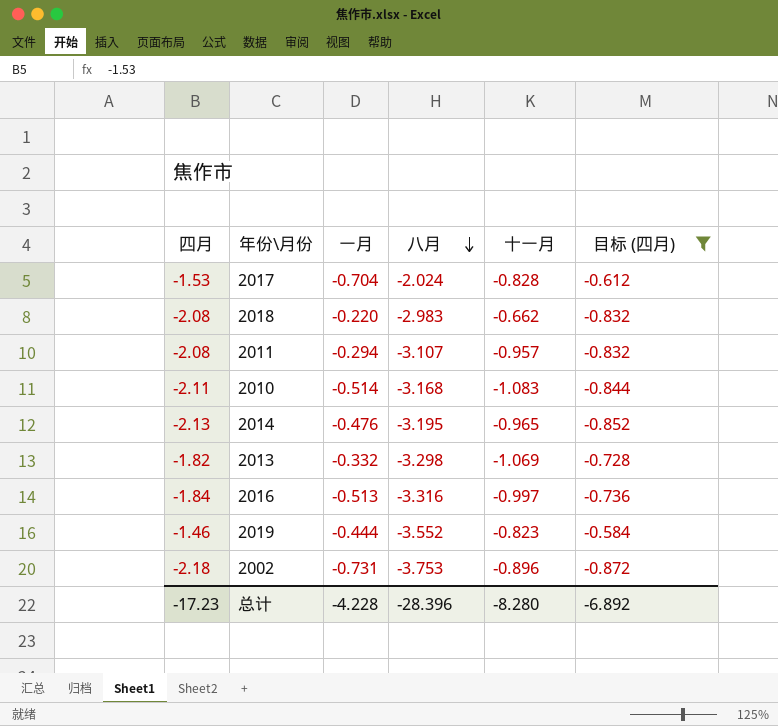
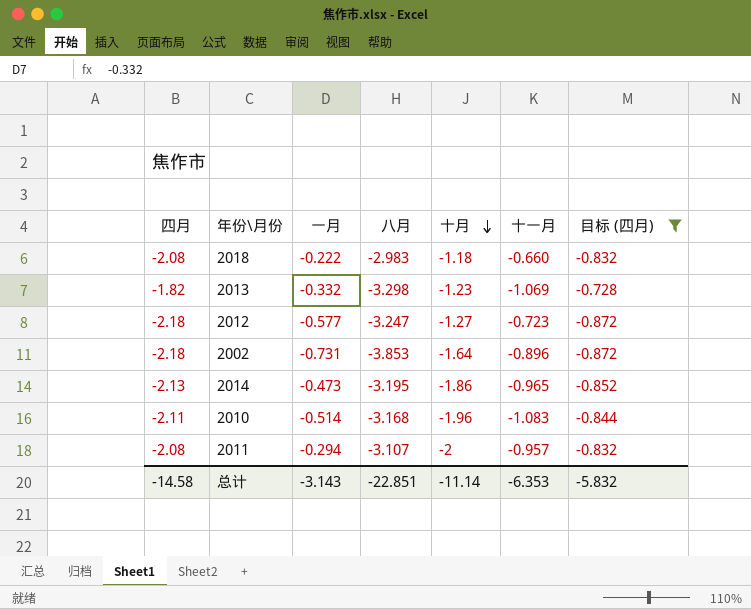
row order: 八月 descending -> 十月 descending
column 十月 | position: none -> 5
row 2017: -1.53 | -0.704 | -2.024 | -0.828 | -0.612 -> none
row 2016: -1.84 | -0.513 | -3.316 | -0.997 | -0.736 -> none
row 2019: -1.46 | -0.444 | -3.552 | -0.823 | -0.584 -> none
2018 | 一月: -0.220 -> -0.222
2018 | 十一月: -0.662 -> -0.660
row 2012: none -> -2.18 | -0.577 | -3.247 | -1.27 | -0.723 | -0.872
2002 | 八月: -3.753 -> -3.853
2014 | 一月: -0.476 -> -0.473
总计 | 四月: -17.23 -> -14.58
总计 | 一月: -4.228 -> -3.143
总计 | 八月: -28.396 -> -22.851
总计 | 十一月: -8.280 -> -6.353
总计 | 目标 (四月): -6.892 -> -5.832

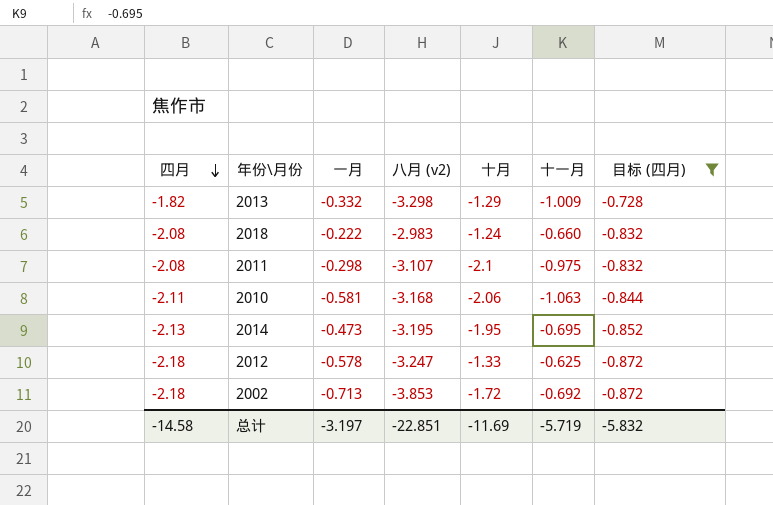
row order: 十月 descending -> 四月 descending
column name: 八月 -> 八月 (v2)
2013 | 十月: -1.23 -> -1.29
2013 | 十一月: -1.069 -> -1.009
2018 | 十月: -1.18 -> -1.24
2011 | 一月: -0.294 -> -0.298
2011 | 十月: -2 -> -2.1
2011 | 十一月: -0.957 -> -0.975
2010 | 一月: -0.514 -> -0.581
2010 | 十月: -1.96 -> -2.06
2010 | 十一月: -1.083 -> -1.063
2014 | 十月: -1.86 -> -1.95
2014 | 十一月: -0.965 -> -0.695
2012 | 一月: -0.577 -> -0.578
2012 | 十月: -1.27 -> -1.33
2012 | 十一月: -0.723 -> -0.625
2002 | 一月: -0.731 -> -0.713
2002 | 十月: -1.64 -> -1.72
2002 | 十一月: -0.896 -> -0.692
总计 | 一月: -3.143 -> -3.197
总计 | 十月: -11.14 -> -11.69
总计 | 十一月: -6.353 -> -5.719

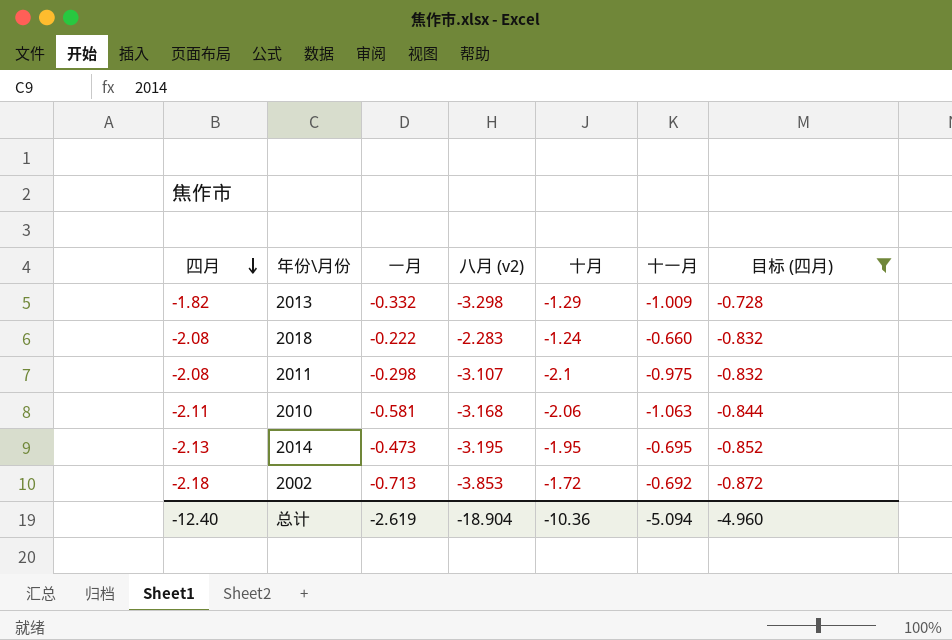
row 2012: -2.18 | -0.578 | -3.247 | -1.33 | -0.625 | -0.872 -> none
2018 | 八月 (v2): -2.983 -> -2.283
总计 | 四月: -14.58 -> -12.40
总计 | 一月: -3.197 -> -2.619
总计 | 八月 (v2): -22.851 -> -18.904
总计 | 十月: -11.69 -> -10.36
总计 | 十一月: -5.719 -> -5.094
总计 | 目标 (四月): -5.832 -> -4.960

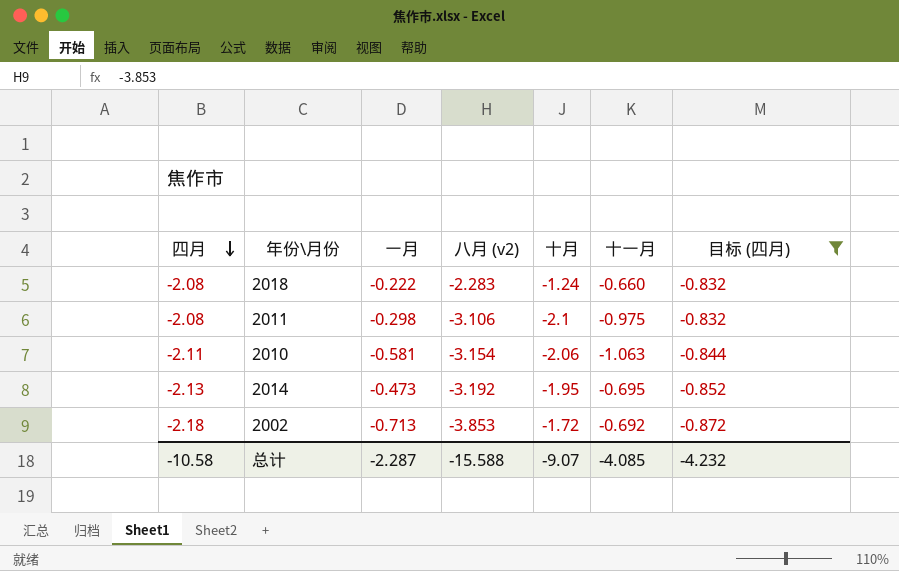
row 2013: -1.82 | -0.332 | -3.298 | -1.29 | -1.009 | -0.728 -> none
2011 | 八月 (v2): -3.107 -> -3.106
2010 | 八月 (v2): -3.168 -> -3.154
2014 | 八月 (v2): -3.195 -> -3.192
总计 | 四月: -12.40 -> -10.58
总计 | 一月: -2.619 -> -2.287
总计 | 八月 (v2): -18.904 -> -15.588
总计 | 十月: -10.36 -> -9.07
总计 | 十一月: -5.094 -> -4.085
总计 | 目标 (四月): -4.960 -> -4.232

